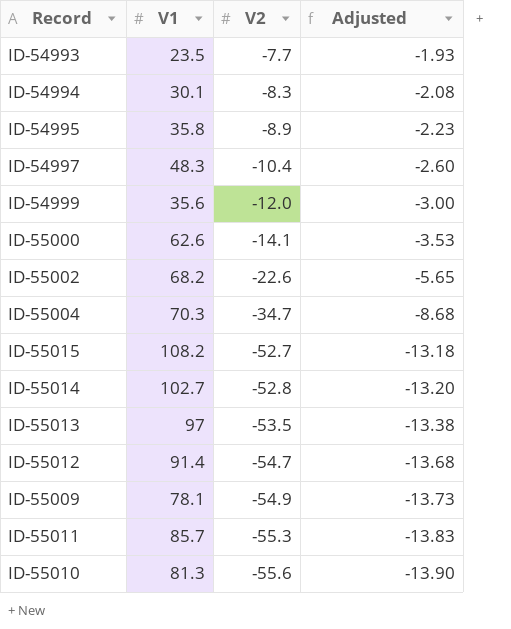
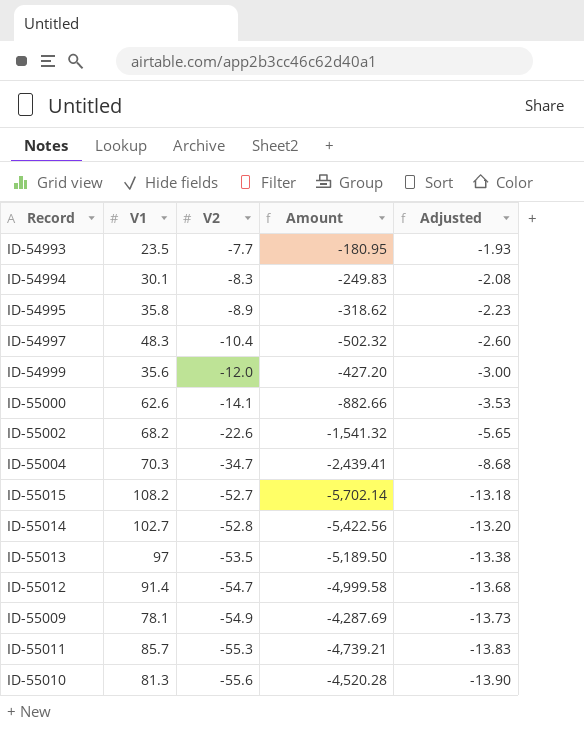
column Amount | formula: none -> [V1] * [V2]

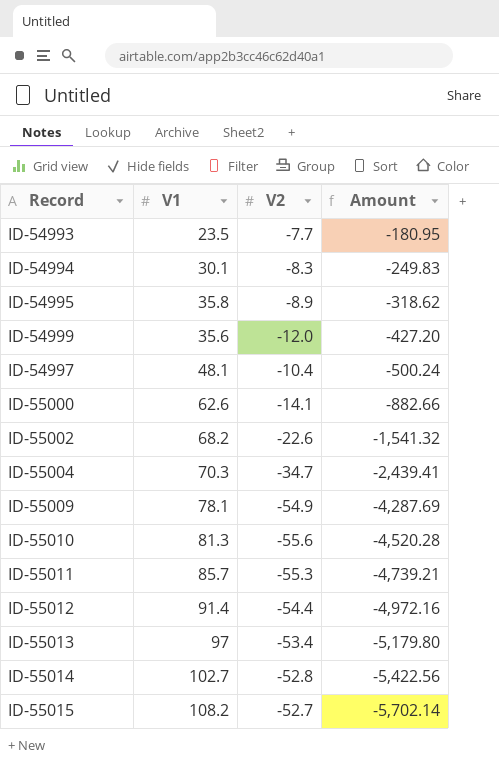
row order: V2 descending -> Amount descending
column Adjusted | formula: [V2] * 0.25 -> none
ID-54997 | V1: 48.3 -> 48.1
ID-54997 | Amount: -502.32 -> -500.24
ID-55012 | V2: -54.7 -> -54.4
ID-55012 | Amount: -4,999.58 -> -4,972.16
ID-55013 | V2: -53.5 -> -53.4
ID-55013 | Amount: -5,189.50 -> -5,179.80

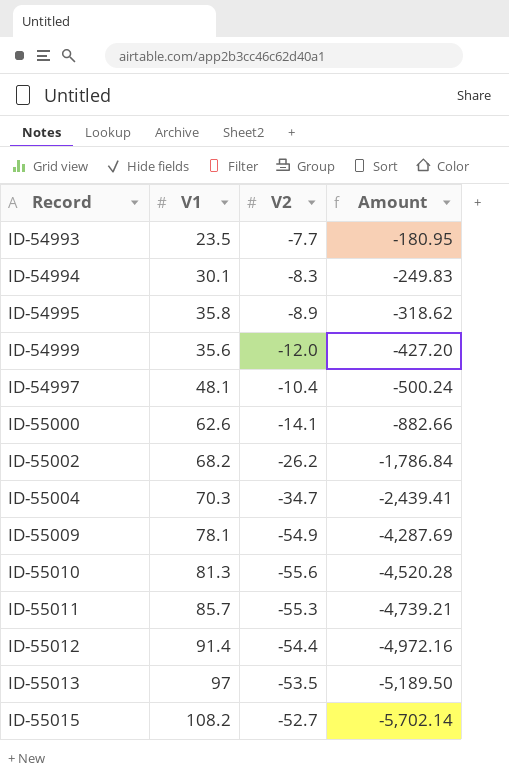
row ID-55014: 102.7 | -52.8 | -5,422.56 -> none
ID-55002 | V2: -22.6 -> -26.2
ID-55002 | Amount: -1,541.32 -> -1,786.84
ID-55013 | V2: -53.4 -> -53.5
ID-55013 | Amount: -5,179.80 -> -5,189.50

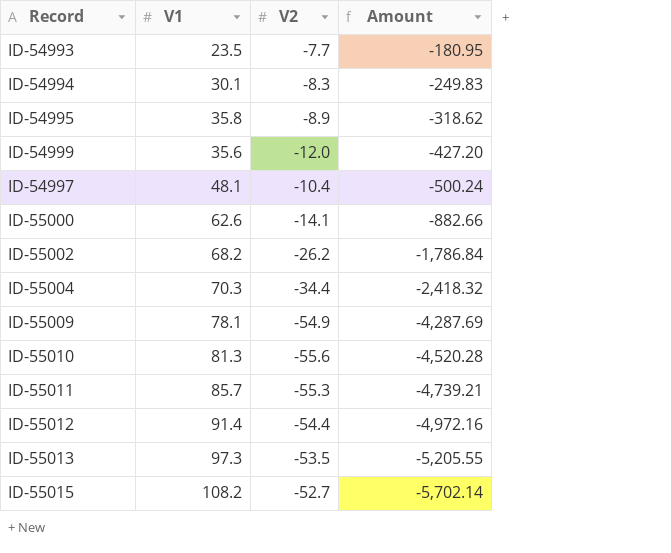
ID-55004 | V2: -34.7 -> -34.4
ID-55004 | Amount: -2,439.41 -> -2,418.32
ID-55013 | V1: 97 -> 97.3
ID-55013 | Amount: -5,189.50 -> -5,205.55

